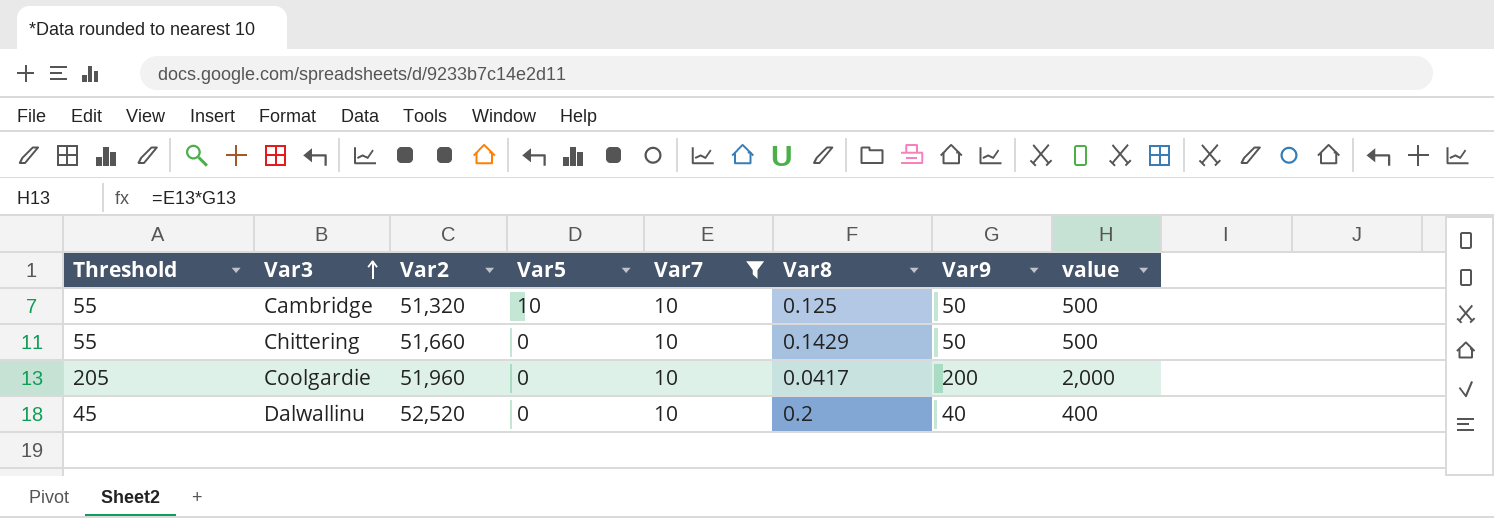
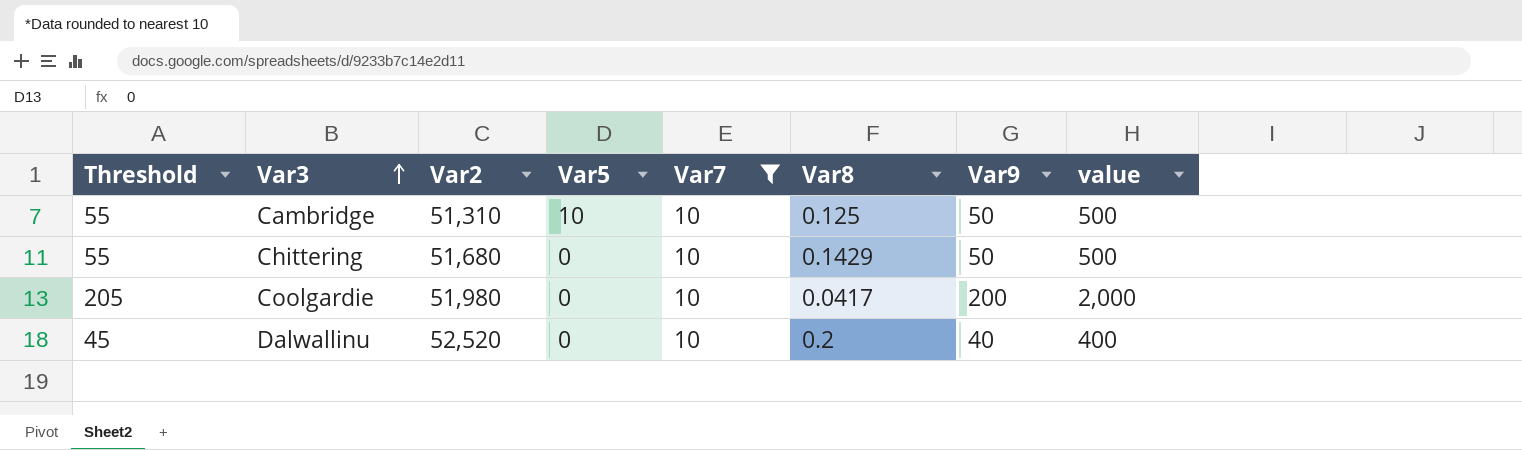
Cambridge | Var2: 51,320 -> 51,310
Chittering | Var2: 51,660 -> 51,680
Coolgardie | Var2: 51,960 -> 51,980

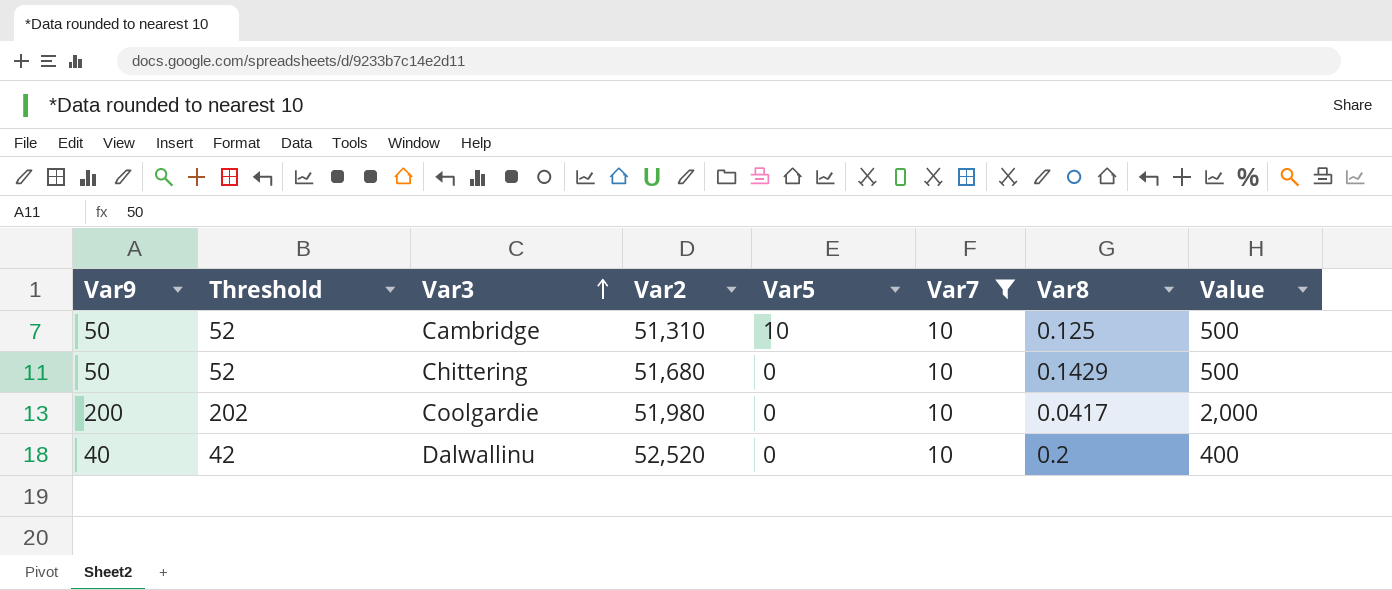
column Var9 | position: 7 -> 1
column Threshold | formula: [Var9] + 5 -> [Var9] + 2
column name: value -> Value

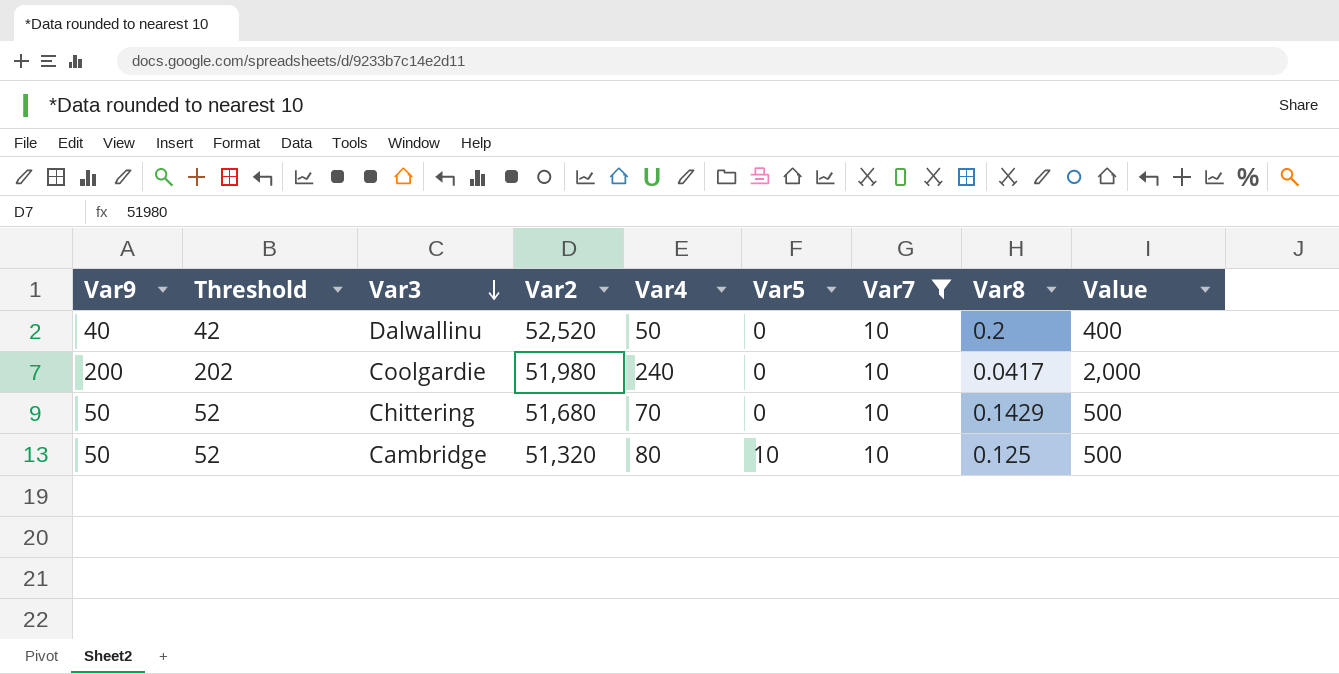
row order: Var3 ascending -> Var3 descending
column Var4 | position: none -> 5
Cambridge | Var2: 51,310 -> 51,320

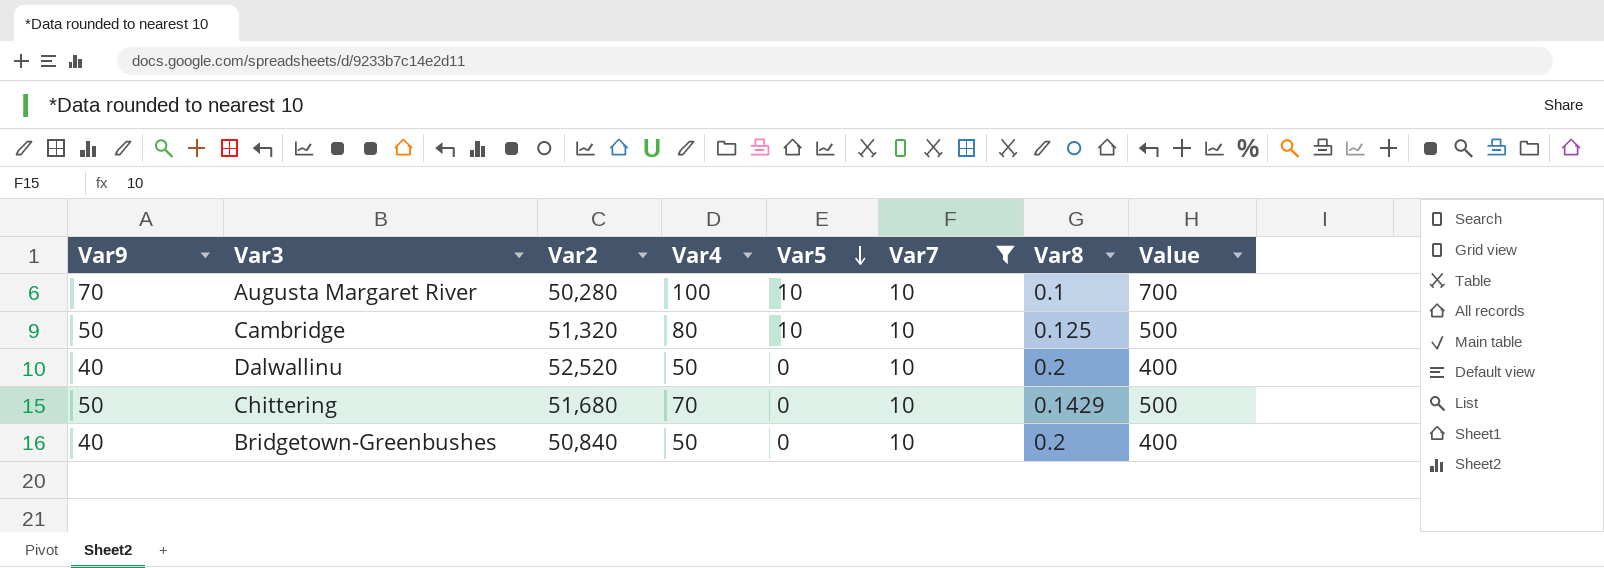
row order: Var3 descending -> Var5 descending
column Threshold | formula: [Var9] + 2 -> none
row Coolgardie: 200 | 202 | 51,980 | 240 | 0 | 10 | 0.0417 | 2,000 -> none
row Augusta Margaret River: none -> 70 | 50,280 | 100 | 10 | 10 | 0.1 | 700
row Bridgetown-Greenbushes: none -> 40 | 50,840 | 50 | 0 | 10 | 0.2 | 400

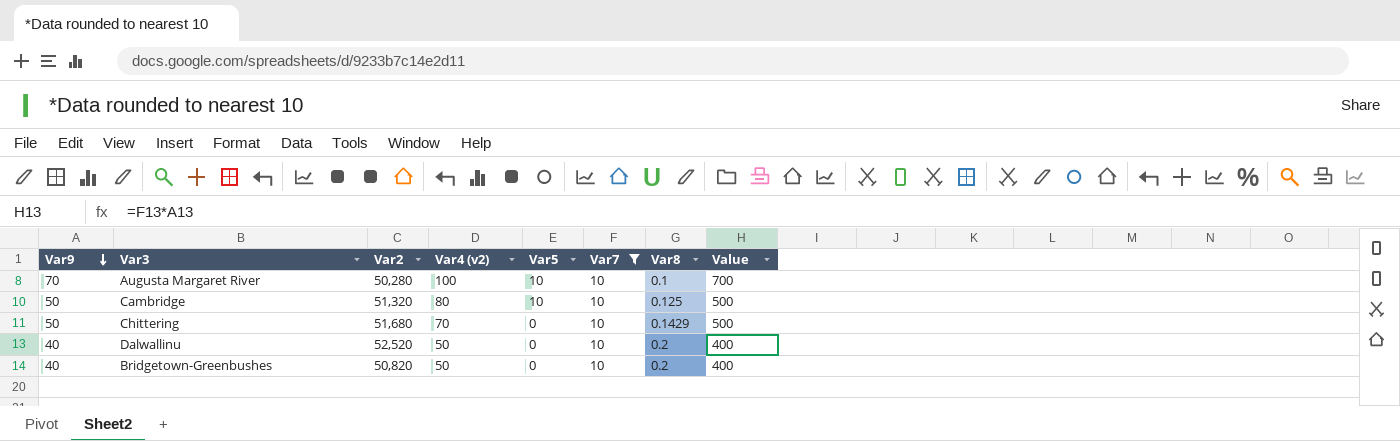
row order: Var5 descending -> Var9 descending
column name: Var4 -> Var4 (v2)
Bridgetown-Greenbushes | Var2: 50,840 -> 50,820

